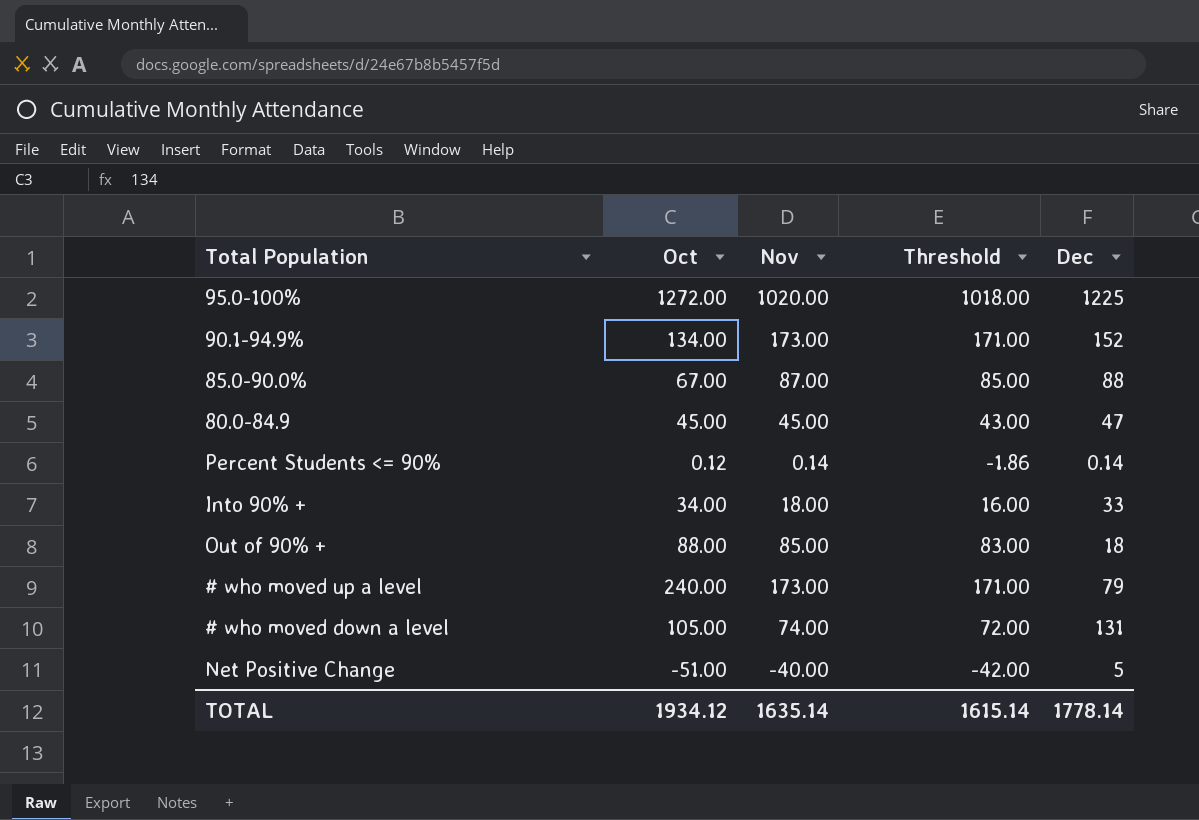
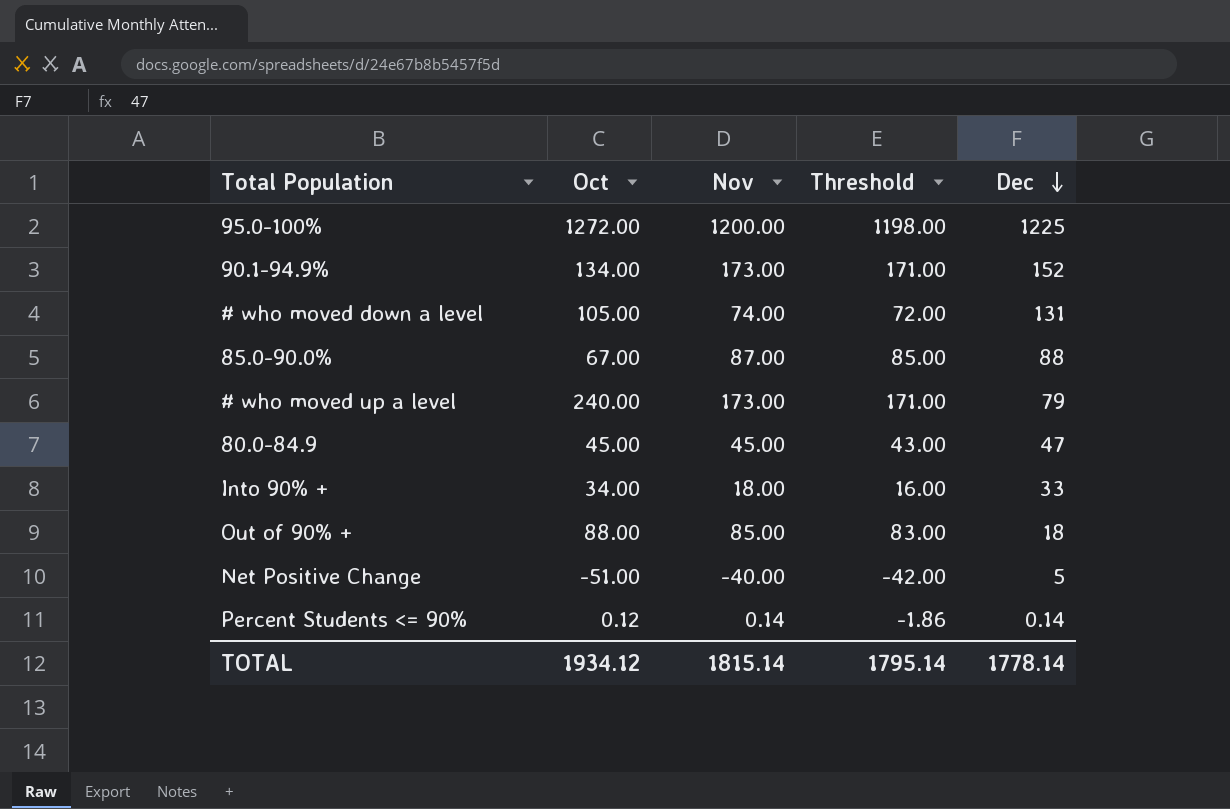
row order: none -> Dec descending
95.0-100% | Nov: 1020.00 -> 1200.00
95.0-100% | Threshold: 1018.00 -> 1198.00
TOTAL | Nov: 1635.14 -> 1815.14
TOTAL | Threshold: 1615.14 -> 1795.14

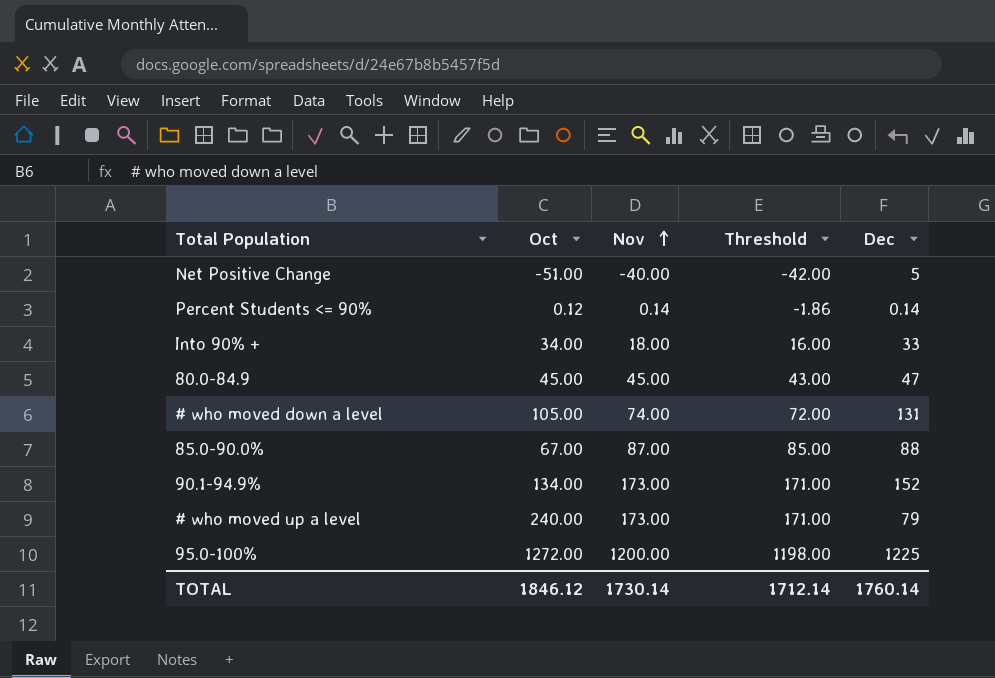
row order: Dec descending -> Nov ascending
row Out of 90% +: 88.00 | 85.00 | 83.00 | 18 -> none
TOTAL | Oct: 1934.12 -> 1846.12
TOTAL | Nov: 1815.14 -> 1730.14
TOTAL | Threshold: 1795.14 -> 1712.14
TOTAL | Dec: 1778.14 -> 1760.14

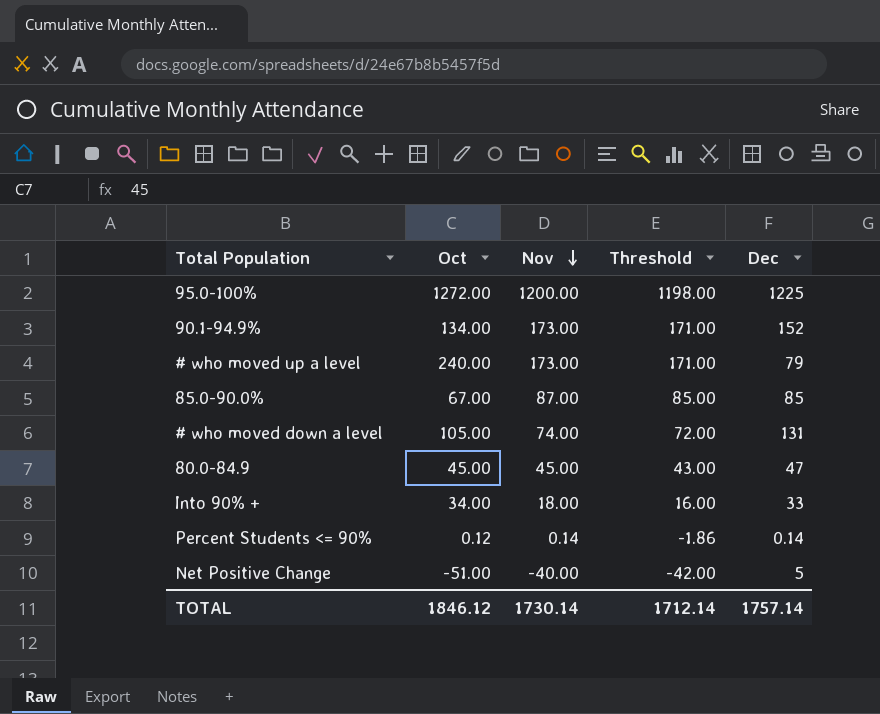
row order: Nov ascending -> Nov descending
85.0-90.0% | Dec: 88 -> 85
TOTAL | Dec: 1760.14 -> 1757.14

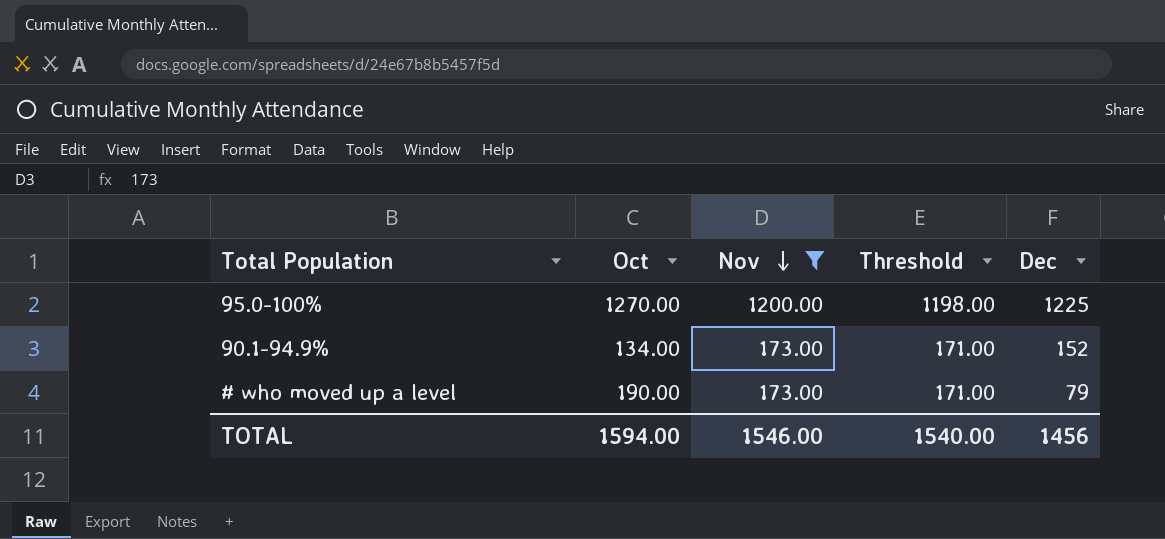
filter: none -> Nov >= 173.00
95.0-100% | Oct: 1272.00 -> 1270.00
# who moved up a level | Oct: 240.00 -> 190.00
TOTAL | Oct: 1846.12 -> 1594.00
TOTAL | Nov: 1730.14 -> 1546.00
TOTAL | Threshold: 1712.14 -> 1540.00
TOTAL | Dec: 1757.14 -> 1456

